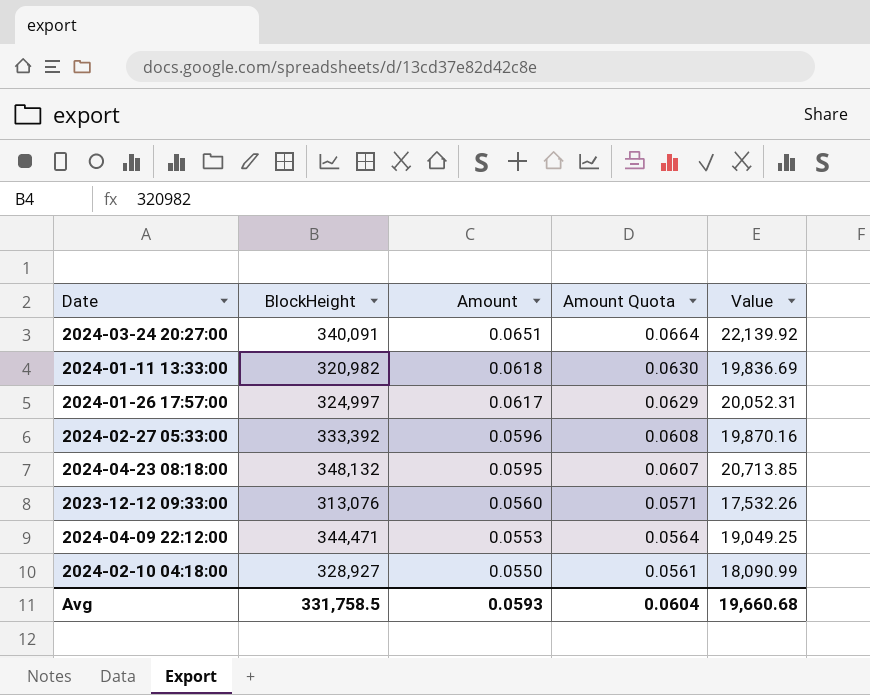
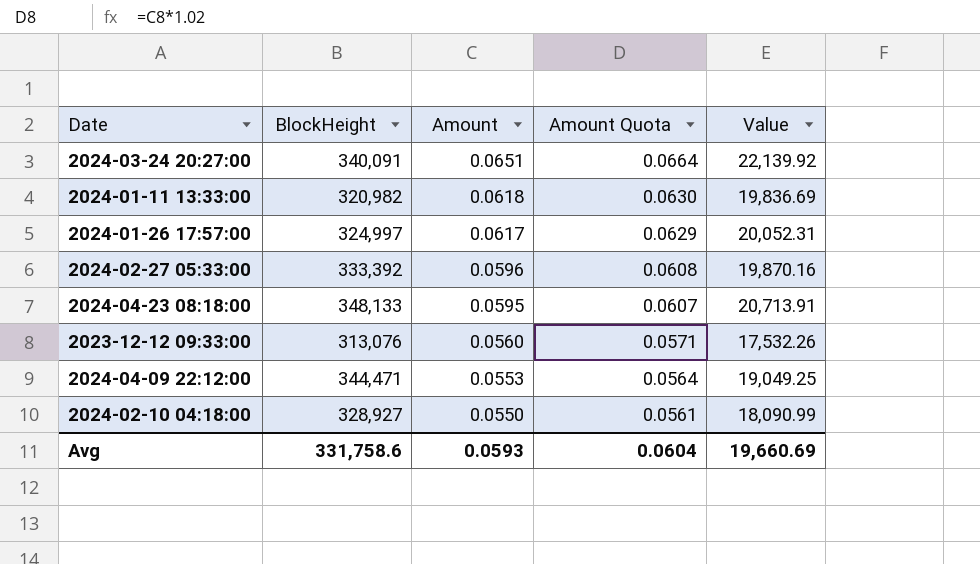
2024-04-23 08:18:00 | BlockHeight: 348,132 -> 348,133
2024-04-23 08:18:00 | Value: 20,713.85 -> 20,713.91
Avg | BlockHeight: 331,758.5 -> 331,758.6
Avg | Value: 19,660.68 -> 19,660.69

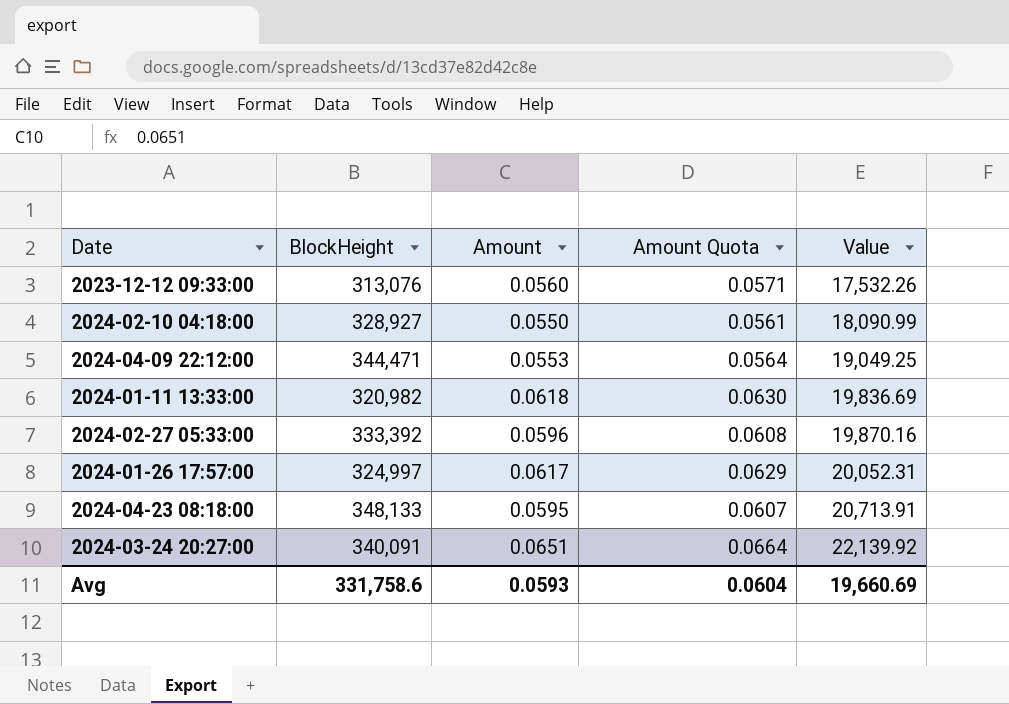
row order: Amount descending -> Value ascending

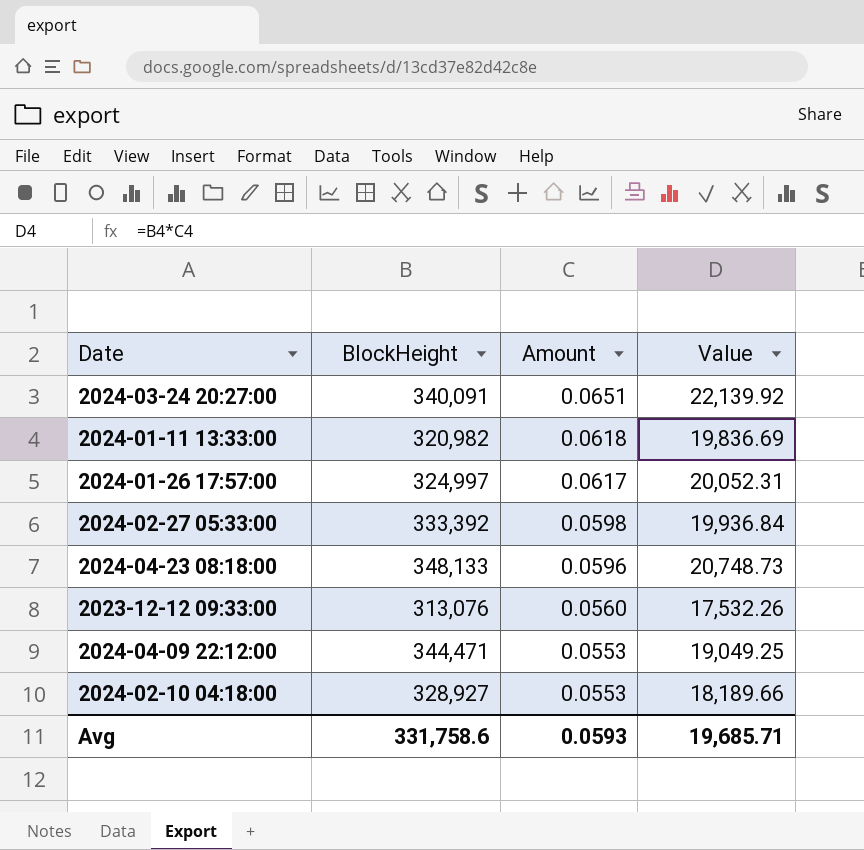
row order: Value ascending -> Amount descending
column Amount Quota | formula: [Amount] * 1.02 -> none
2024-02-27 05:33:00 | Amount: 0.0596 -> 0.0598
2024-02-27 05:33:00 | Value: 19,870.16 -> 19,936.84
2024-04-23 08:18:00 | Amount: 0.0595 -> 0.0596
2024-04-23 08:18:00 | Value: 20,713.91 -> 20,748.73
2024-02-10 04:18:00 | Amount: 0.0550 -> 0.0553
2024-02-10 04:18:00 | Value: 18,090.99 -> 18,189.66
Avg | Value: 19,660.69 -> 19,685.71

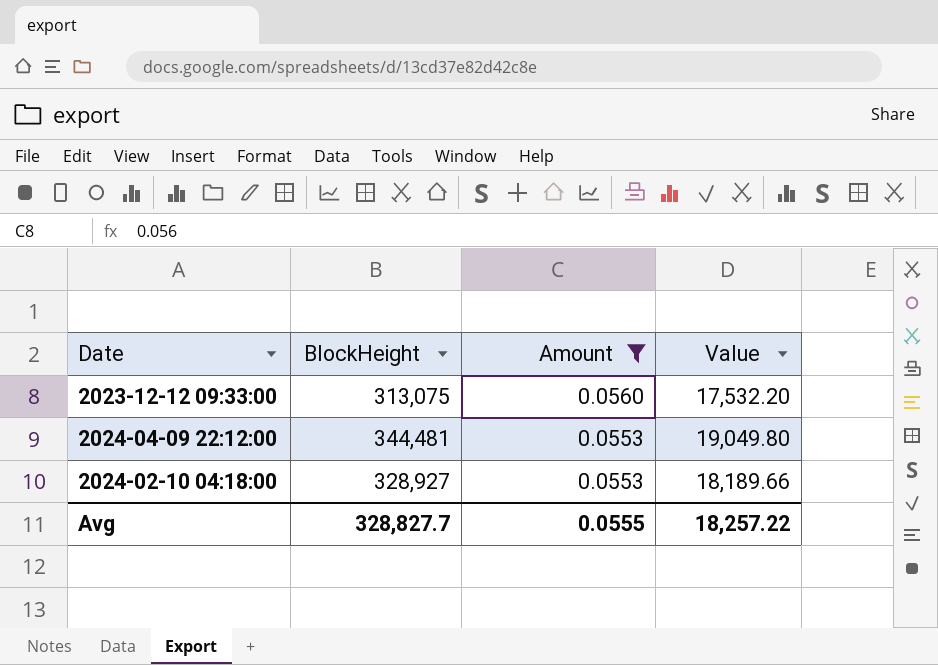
filter: none -> Amount <= 0.0560
2023-12-12 09:33:00 | BlockHeight: 313,076 -> 313,075
2023-12-12 09:33:00 | Value: 17,532.26 -> 17,532.20
2024-04-09 22:12:00 | BlockHeight: 344,471 -> 344,481
2024-04-09 22:12:00 | Value: 19,049.25 -> 19,049.80
Avg | BlockHeight: 331,758.6 -> 328,827.7
Avg | Amount: 0.0593 -> 0.0555
Avg | Value: 19,685.71 -> 18,257.22

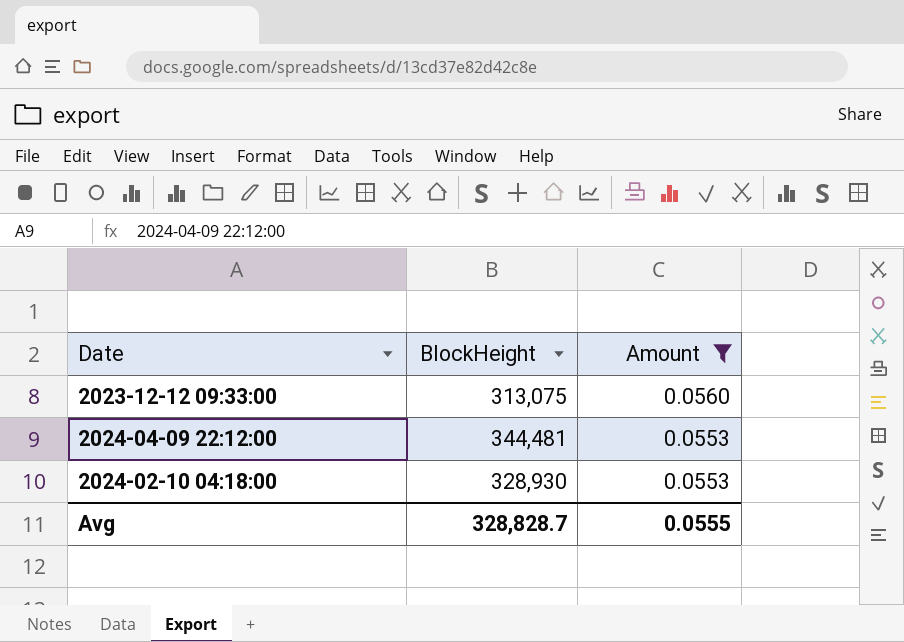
column Value | formula: [BlockHeight] * [Amount] -> none
2024-02-10 04:18:00 | BlockHeight: 328,927 -> 328,930
Avg | BlockHeight: 328,827.7 -> 328,828.7

